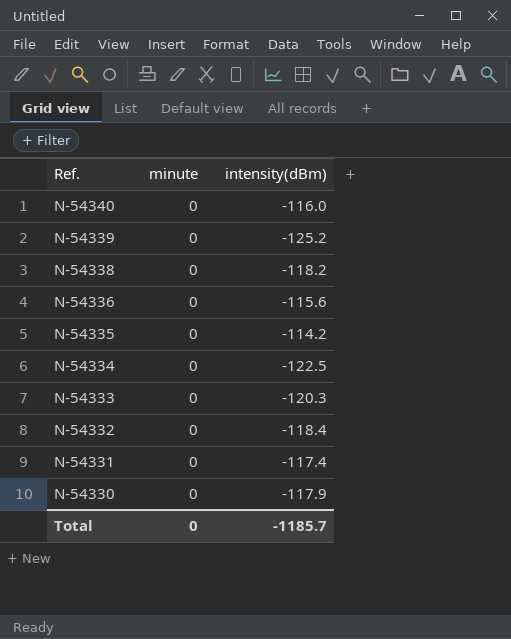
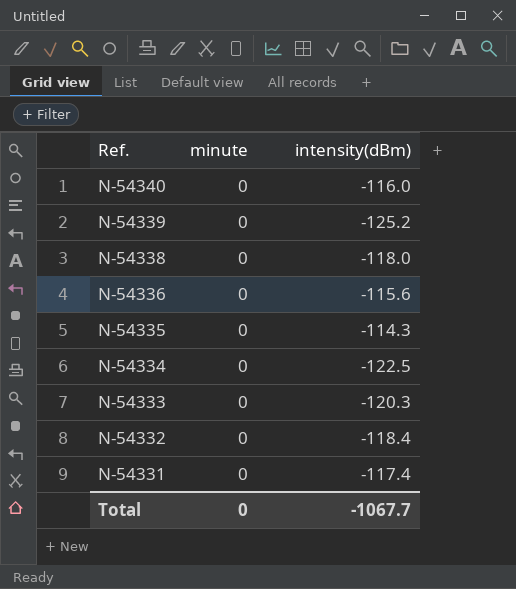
row N-54330: 0 | -117.9 -> none
N-54338 | intensity(dBm): -118.2 -> -118.0
N-54335 | intensity(dBm): -114.2 -> -114.3
Total | intensity(dBm): -1185.7 -> -1067.7

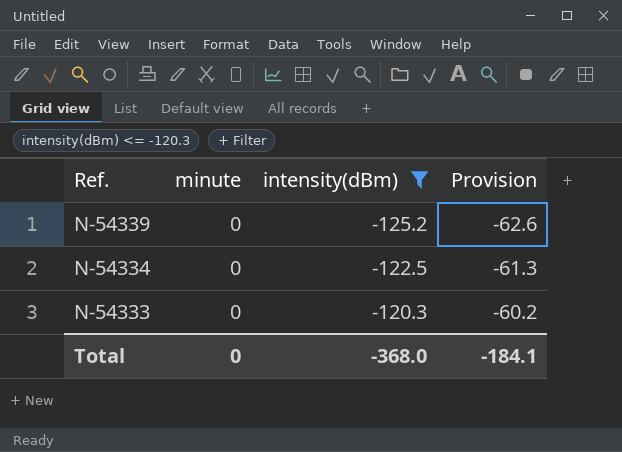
filter: none -> intensity(dBm) <= -120.3
column Provision | formula: none -> [intensity(dBm)] * 0.5
Total | intensity(dBm): -1067.7 -> -368.0

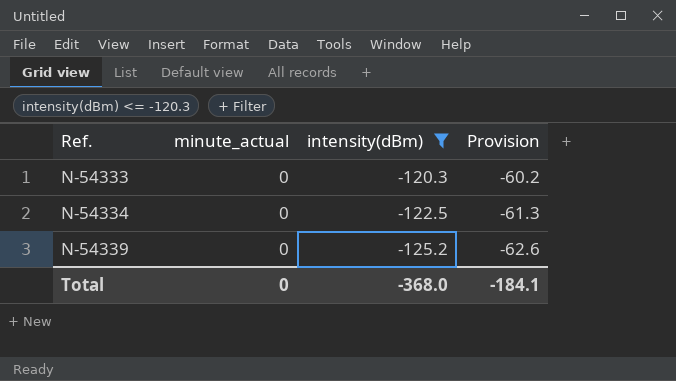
row order: Ref. descending -> Ref. ascending
column name: minute -> minute_actual

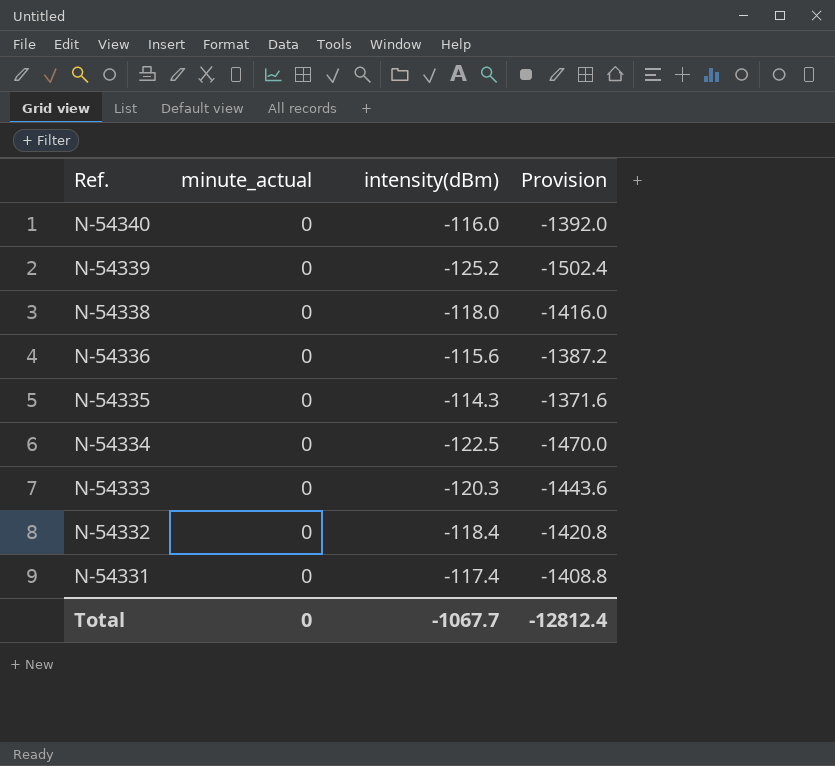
filter: intensity(dBm) <= -120.3 -> none
row order: Ref. ascending -> Ref. descending
column Provision | formula: [intensity(dBm)] * 0.5 -> [intensity(dBm)] * 12
Total | intensity(dBm): -368.0 -> -1067.7
Total | Provision: -184.1 -> -12812.4

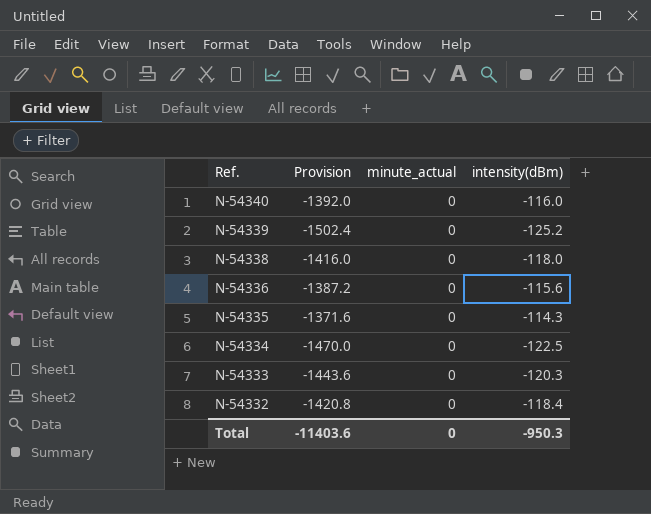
column Provision | position: 4 -> 2
row N-54331: 0 | -117.4 | -1408.8 -> none
Total | Provision: -12812.4 -> -11403.6
Total | intensity(dBm): -1067.7 -> -950.3

